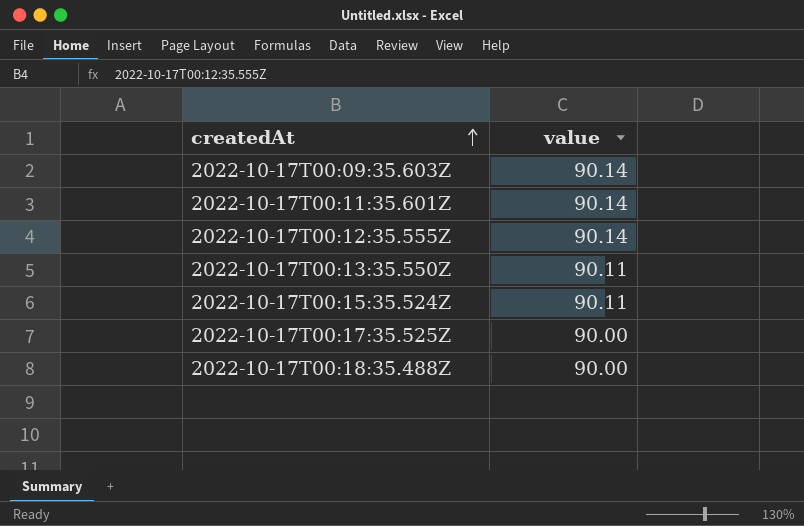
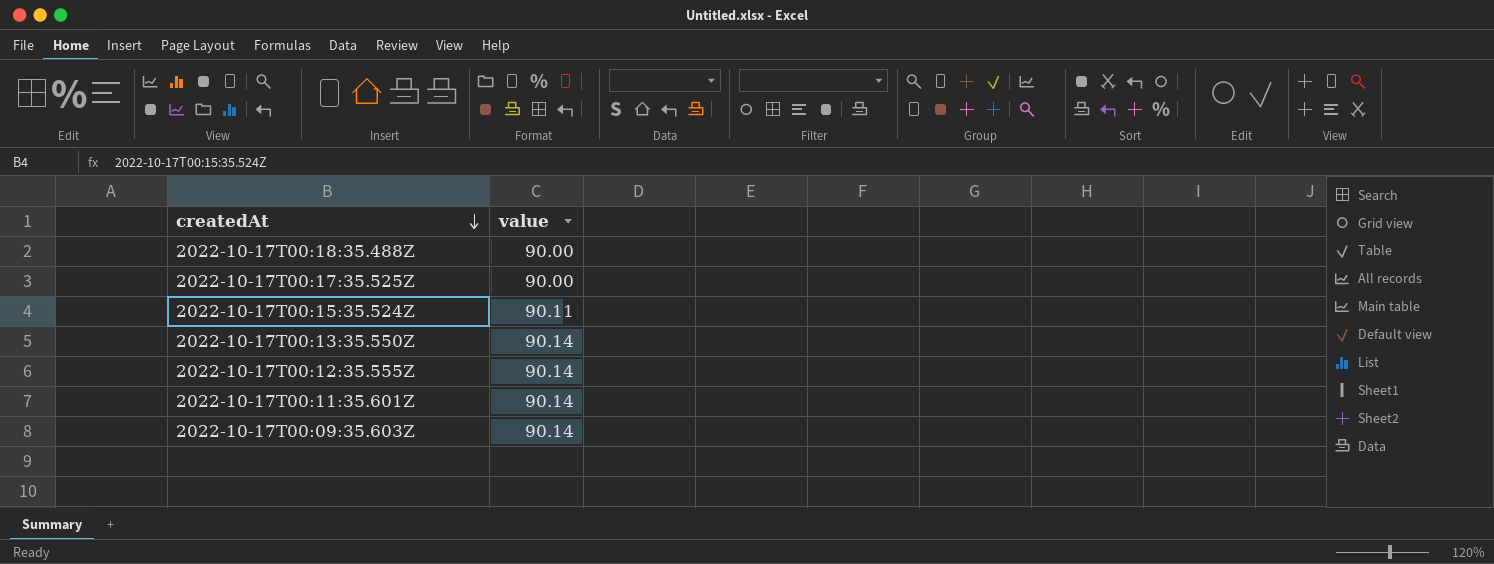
row order: createdAt ascending -> createdAt descending
2022-10-17T00:13:35.550Z | value: 90.11 -> 90.14

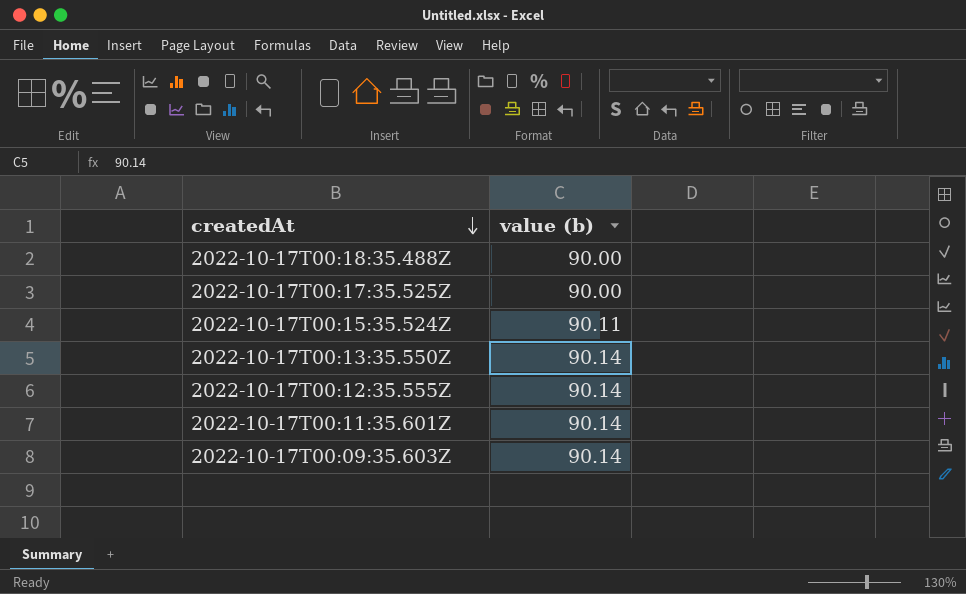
column name: value -> value (b)

